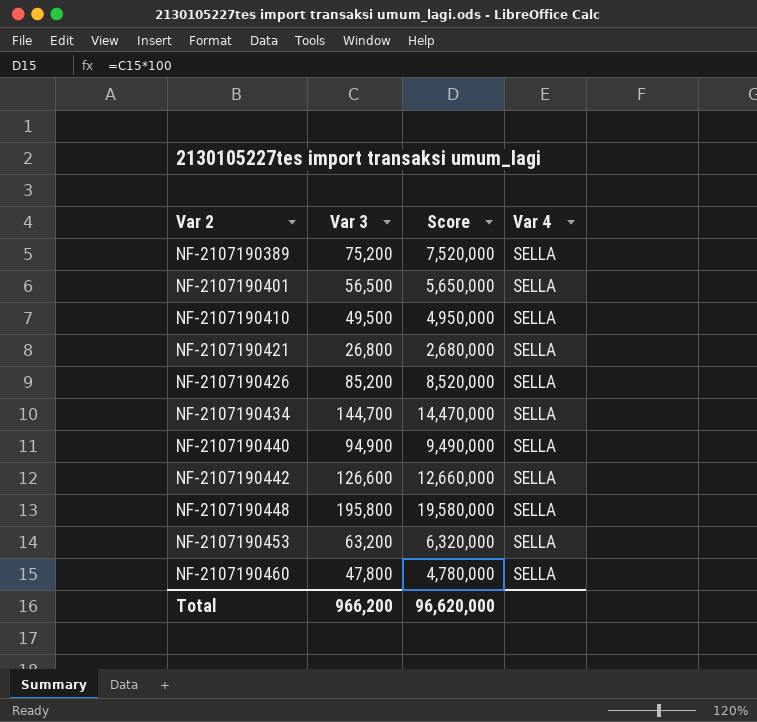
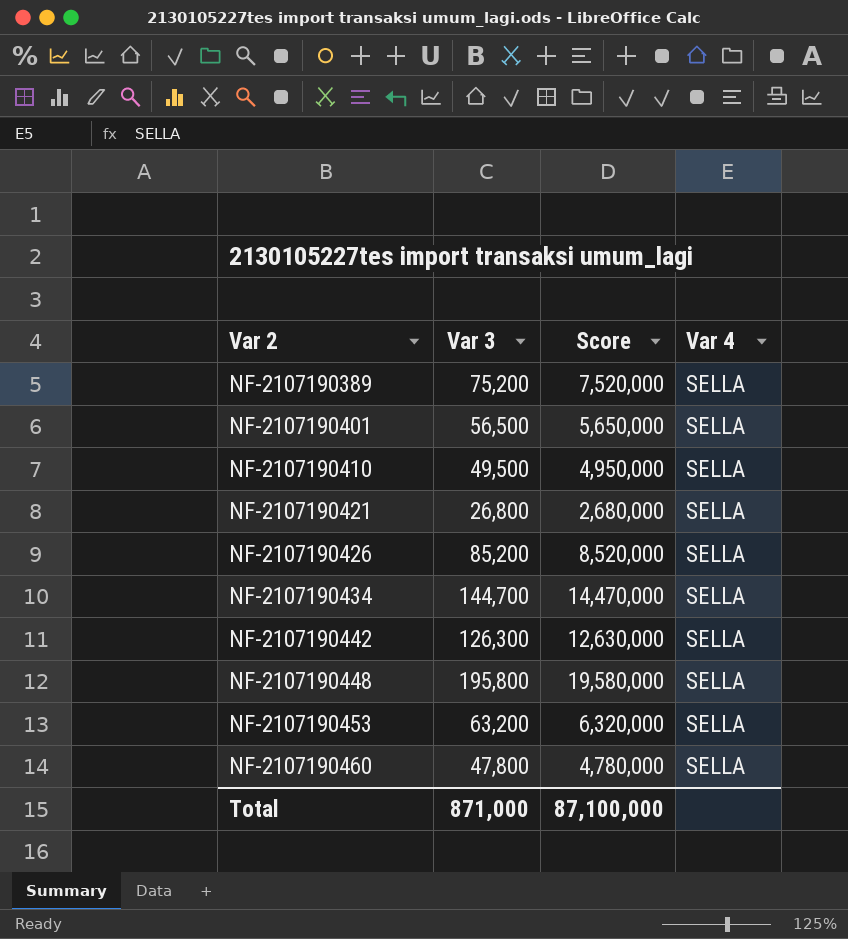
row NF-2107190440: 94,900 | 9,490,000 | SELLA -> none
NF-2107190442 | Var 3: 126,600 -> 126,300
NF-2107190442 | Score: 12,660,000 -> 12,630,000
Total | Var 3: 966,200 -> 871,000
Total | Score: 96,620,000 -> 87,100,000

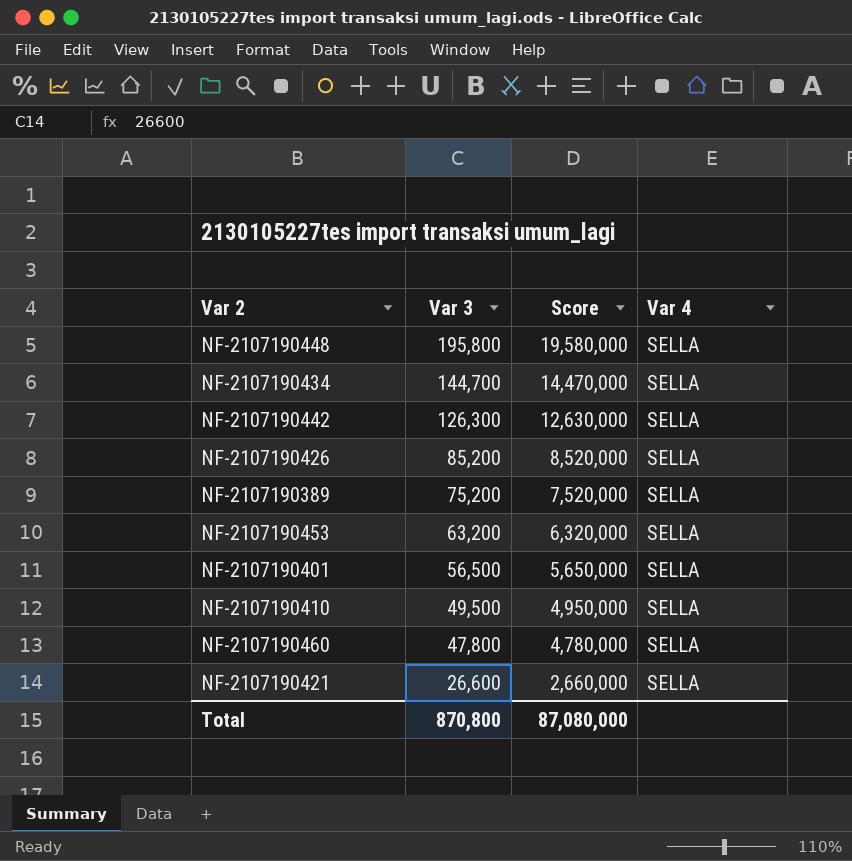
row order: Var 2 ascending -> Var 3 descending
NF-2107190421 | Var 3: 26,800 -> 26,600
NF-2107190421 | Score: 2,680,000 -> 2,660,000
Total | Var 3: 871,000 -> 870,800
Total | Score: 87,100,000 -> 87,080,000

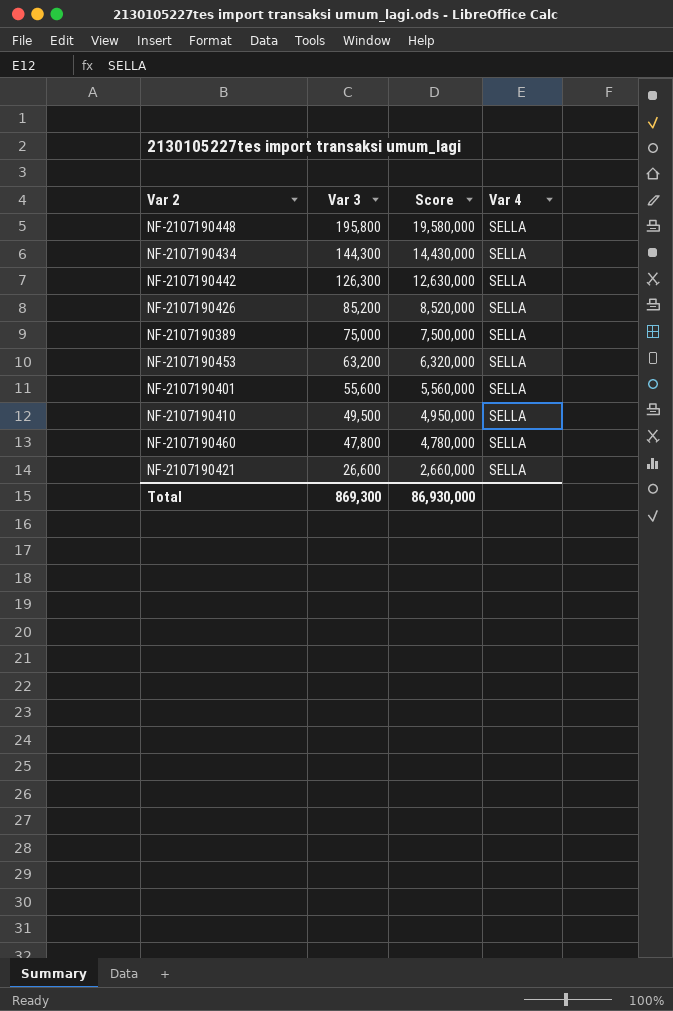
NF-2107190434 | Var 3: 144,700 -> 144,300
NF-2107190434 | Score: 14,470,000 -> 14,430,000
NF-2107190389 | Var 3: 75,200 -> 75,000
NF-2107190389 | Score: 7,520,000 -> 7,500,000
NF-2107190401 | Var 3: 56,500 -> 55,600
NF-2107190401 | Score: 5,650,000 -> 5,560,000
Total | Var 3: 870,800 -> 869,300
Total | Score: 87,080,000 -> 86,930,000

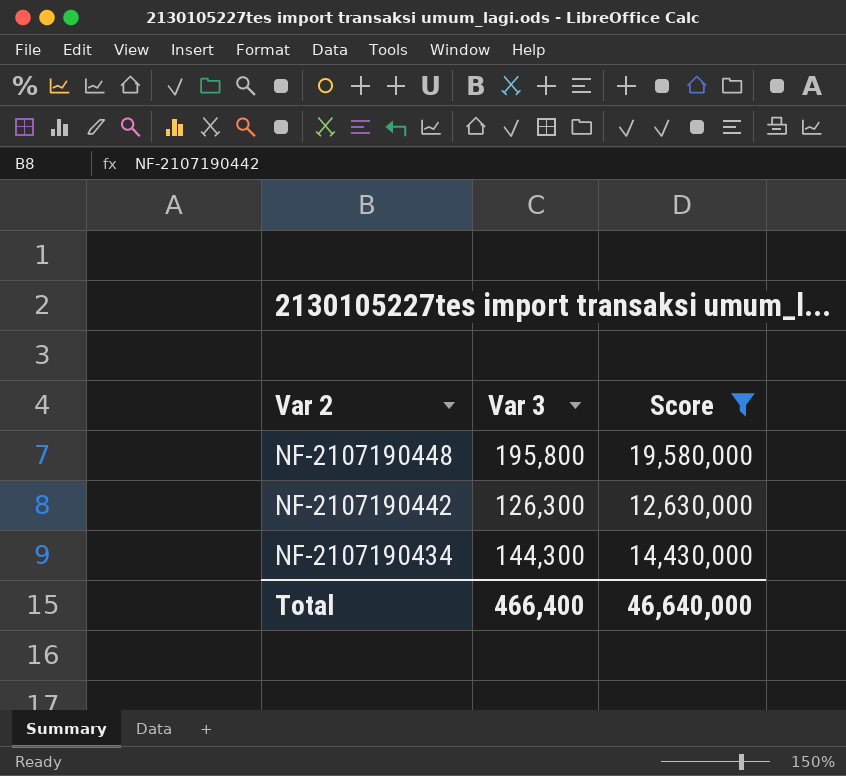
filter: none -> Score >= 12,630,000
row order: Var 3 descending -> Var 2 descending
column Var 4 | position: 4 -> none
Total | Var 3: 869,300 -> 466,400
Total | Score: 86,930,000 -> 46,640,000

